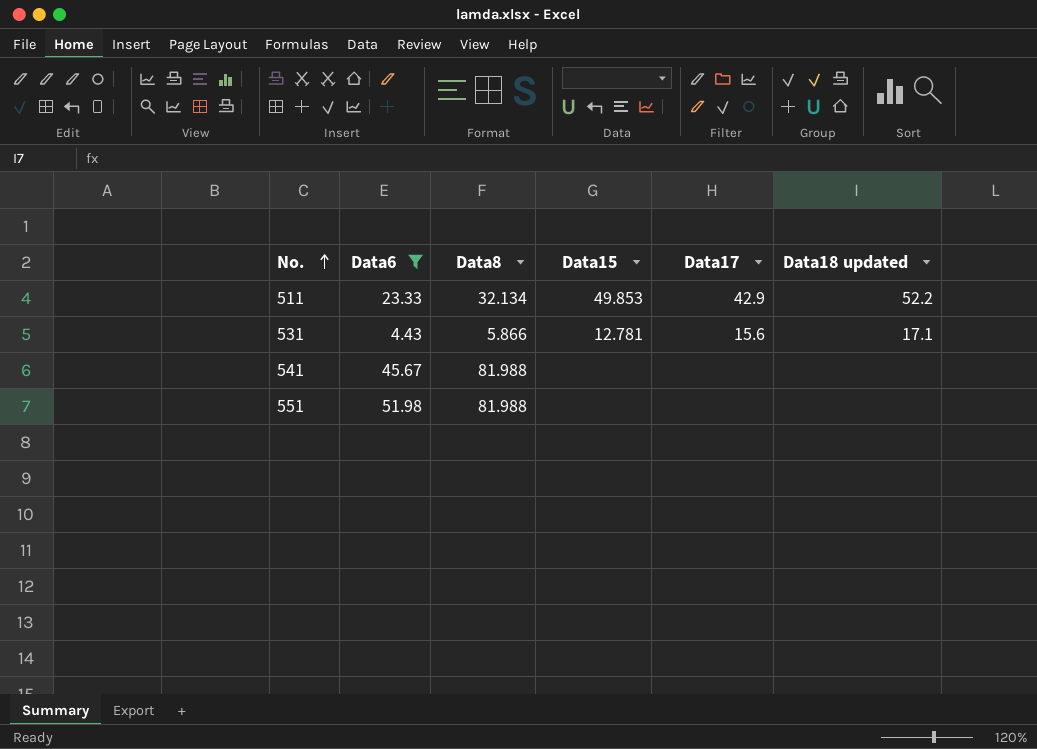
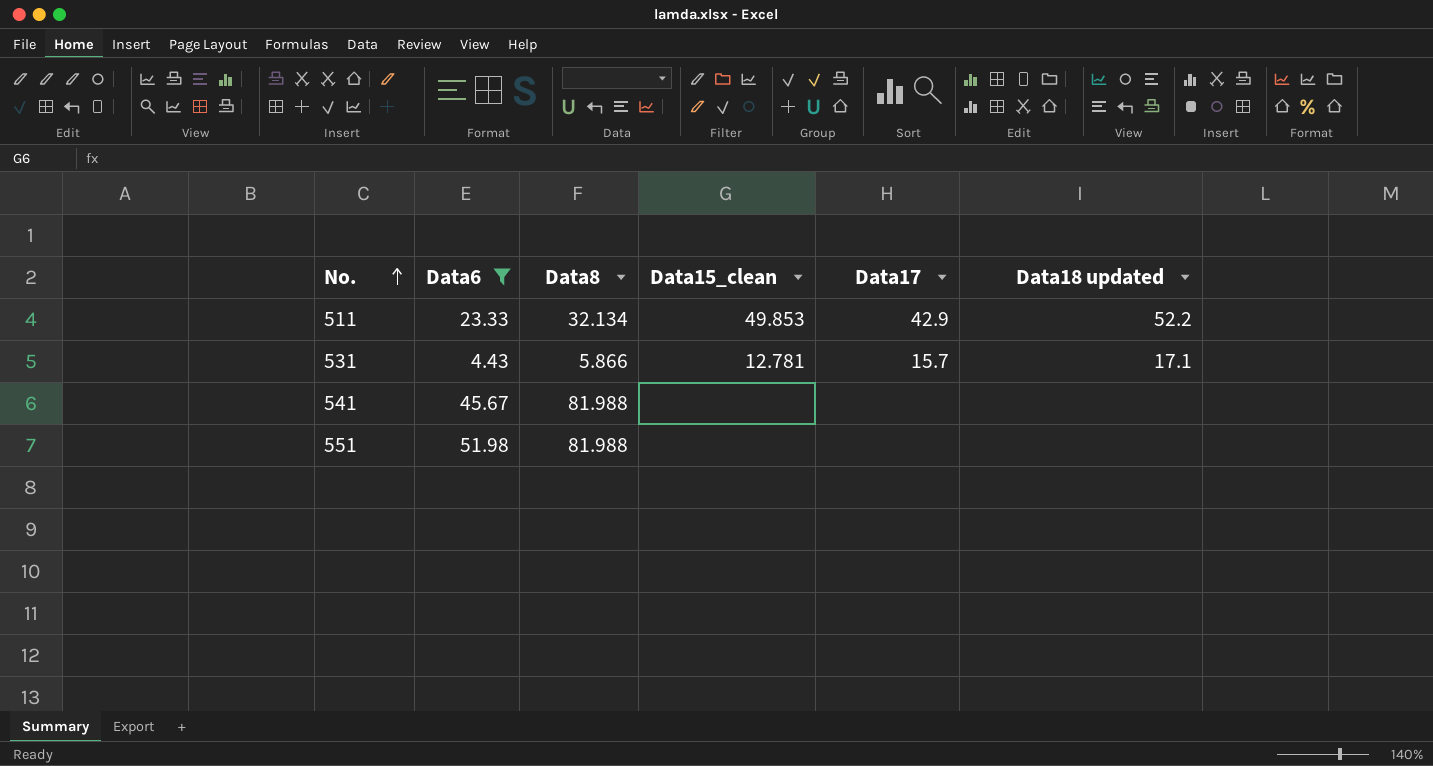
column name: Data15 -> Data15_clean
531 | Data17: 15.6 -> 15.7

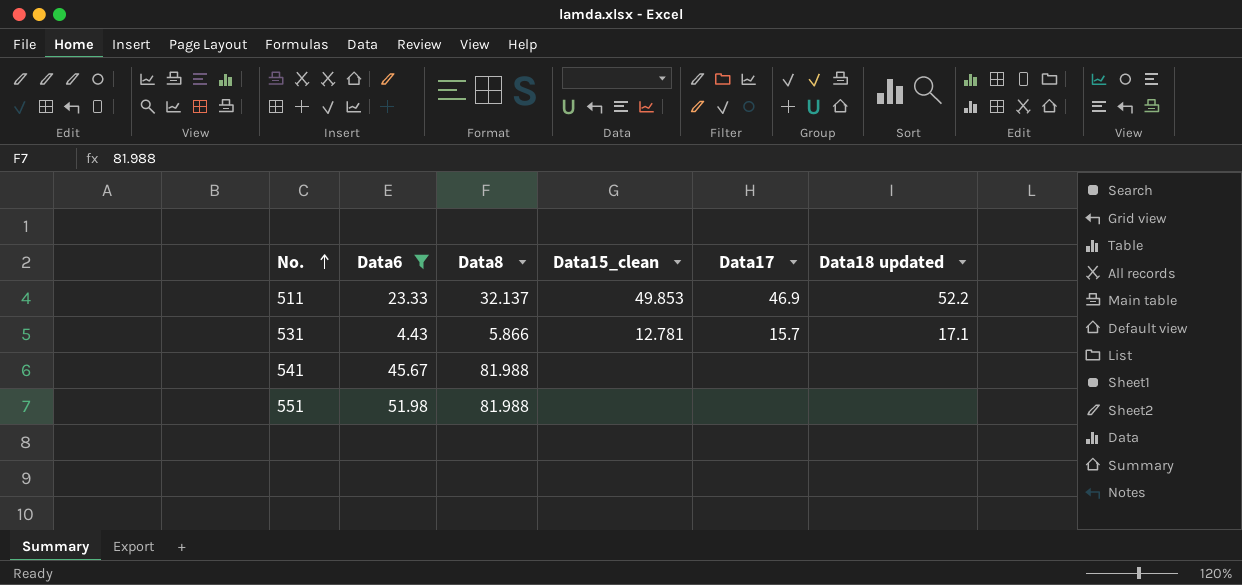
511 | Data8: 32.134 -> 32.137
511 | Data17: 42.9 -> 46.9

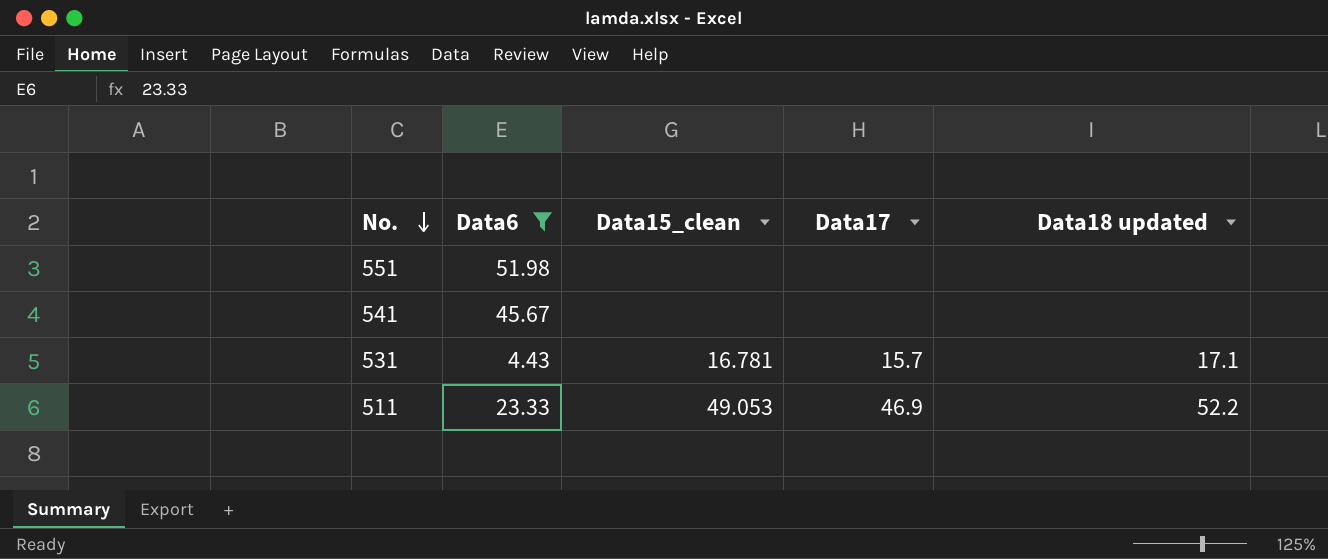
row order: No. ascending -> No. descending
column Data8 | position: 3 -> none
531 | Data15_clean: 12.781 -> 16.781
511 | Data15_clean: 49.853 -> 49.053

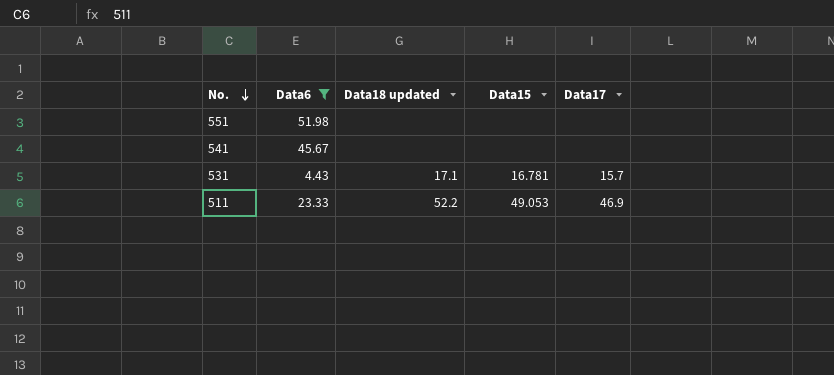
column Data18 updated | position: 5 -> 3
column name: Data15_clean -> Data15

